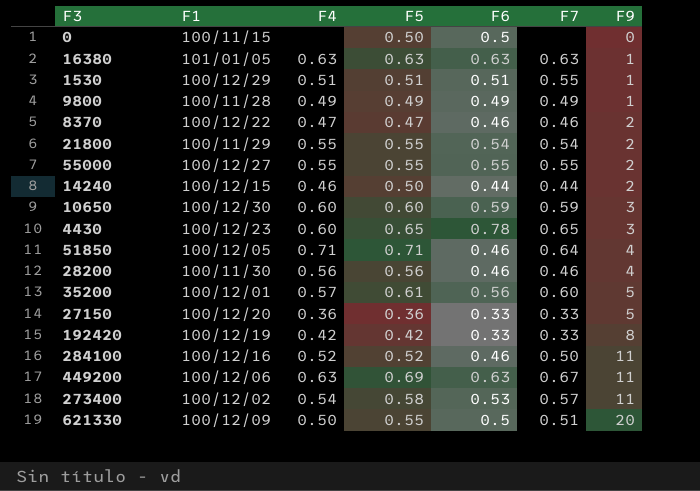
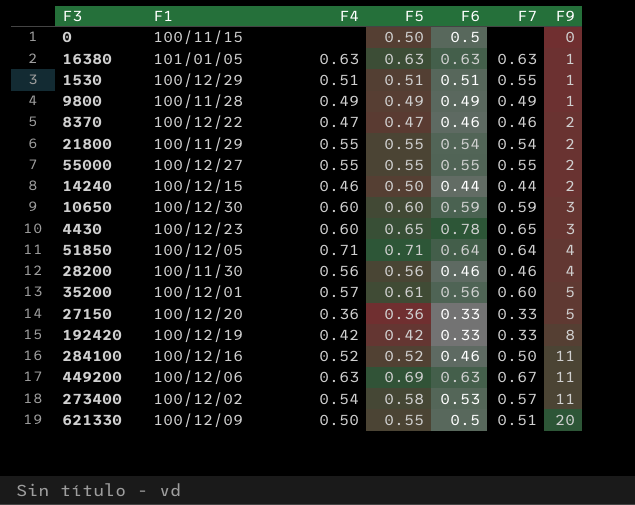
51850 | F6: 0.46 -> 0.64

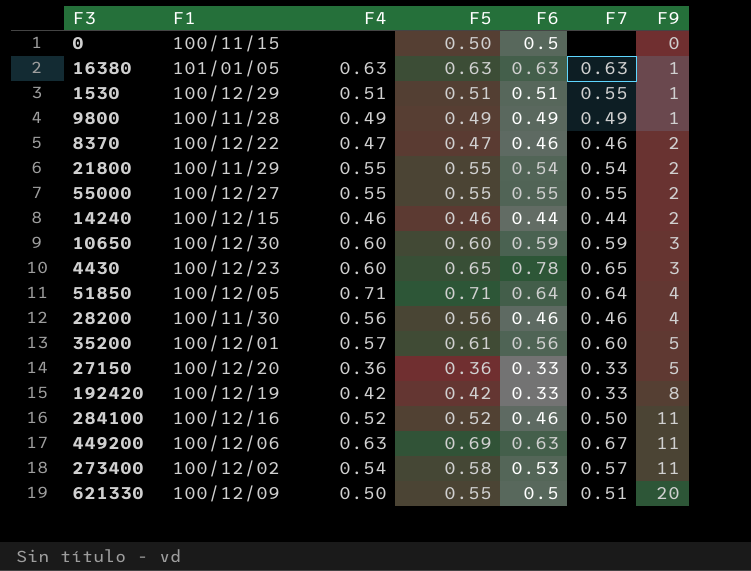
14240 | F5: 0.50 -> 0.46

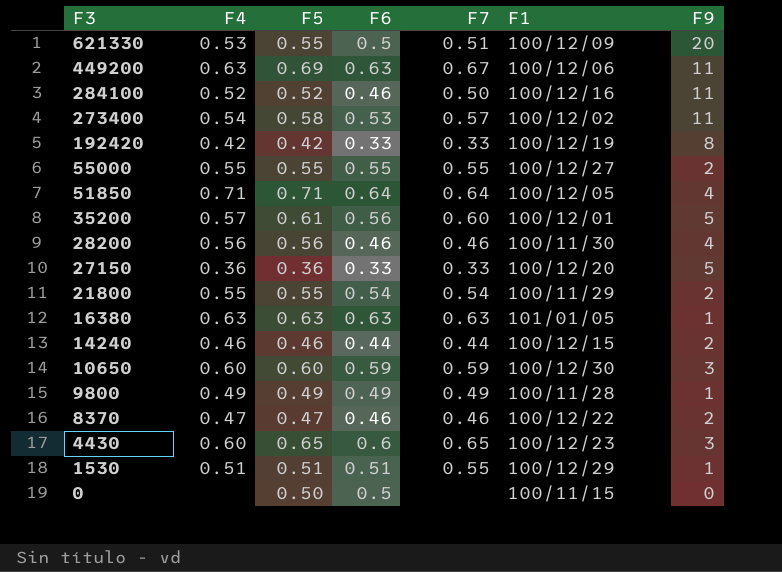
row order: F9 ascending -> F3 descending
column F1 | position: 2 -> 6
621330 | F4: 0.50 -> 0.53
4430 | F6: 0.78 -> 0.6

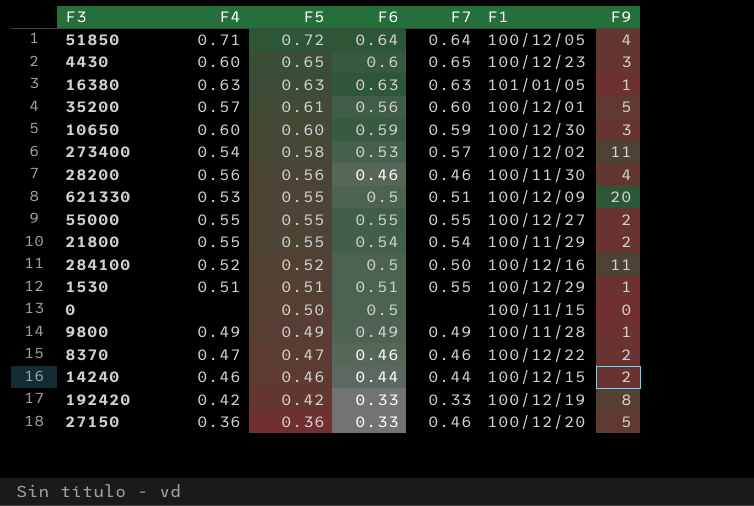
row order: F3 descending -> F5 descending
row 449200: 0.63 | 0.69 | 0.63 | 0.67 | 100/12/06 | 11 -> none
51850 | F5: 0.71 -> 0.72
284100 | F6: 0.46 -> 0.5
27150 | F7: 0.33 -> 0.46

